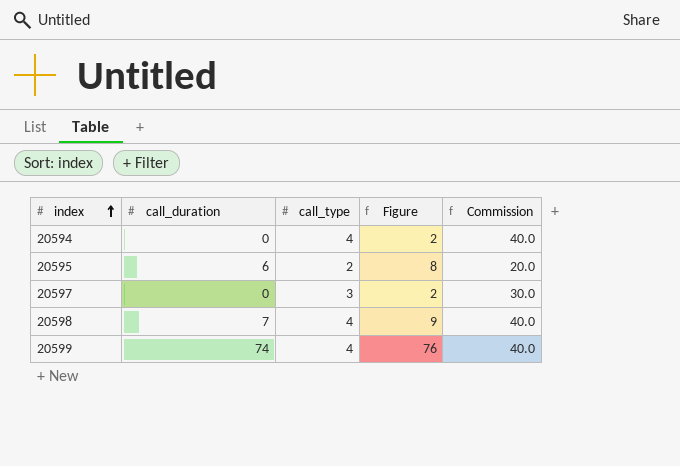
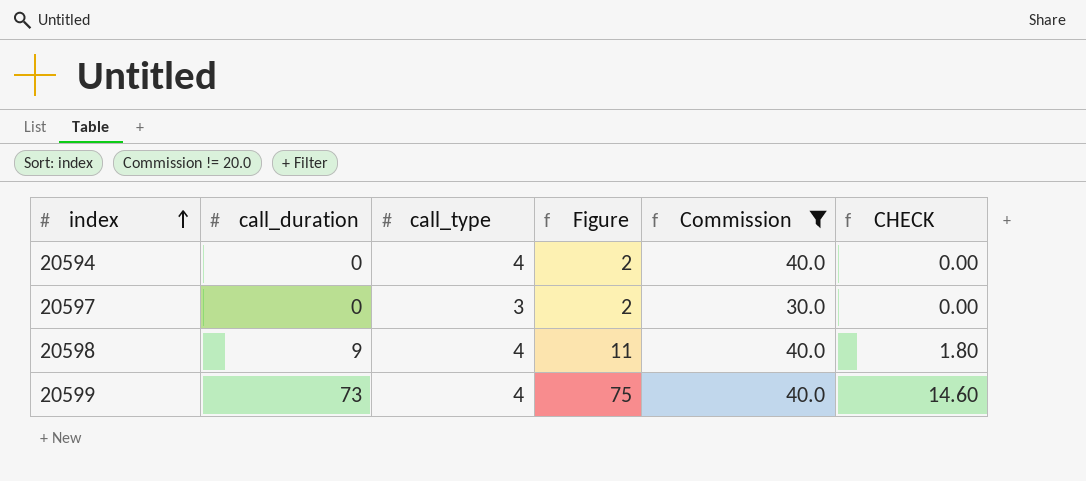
filter: none -> Commission != 20.0
column CHECK | formula: none -> [call_duration] * 0.2
20598 | call_duration: 7 -> 9
20598 | Figure: 9 -> 11
20599 | call_duration: 74 -> 73
20599 | Figure: 76 -> 75

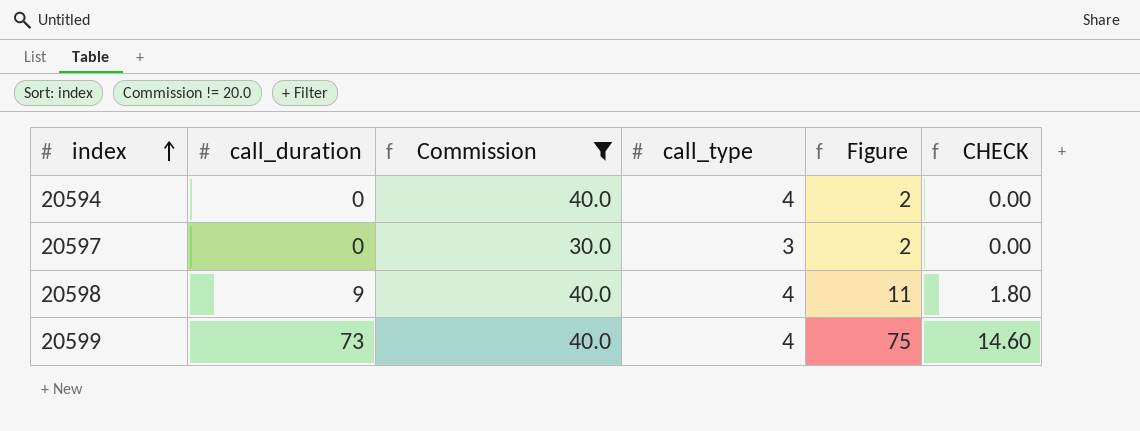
column Commission | position: 5 -> 3

